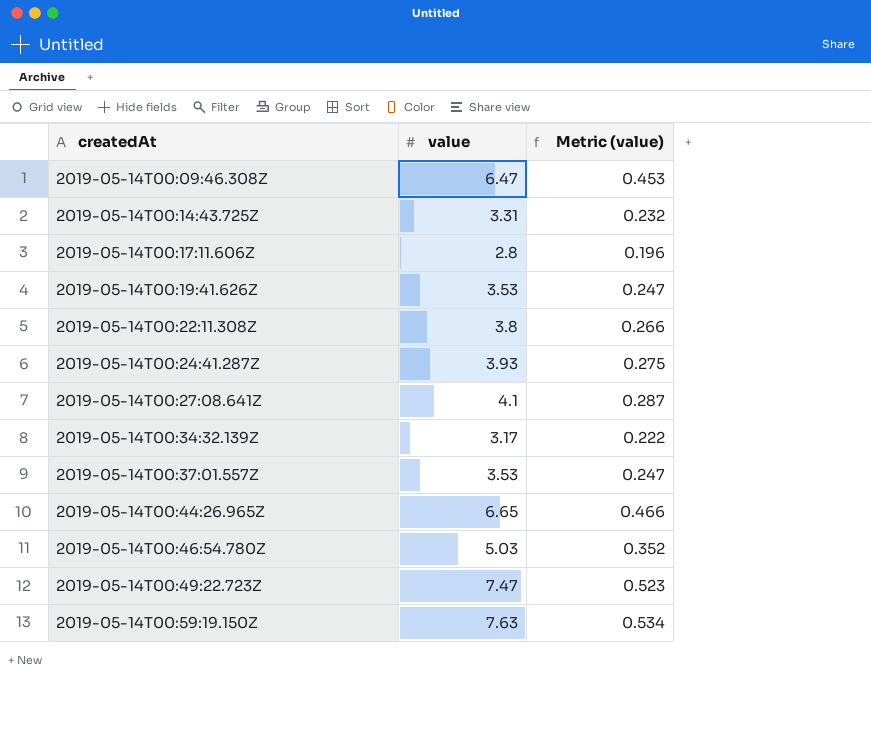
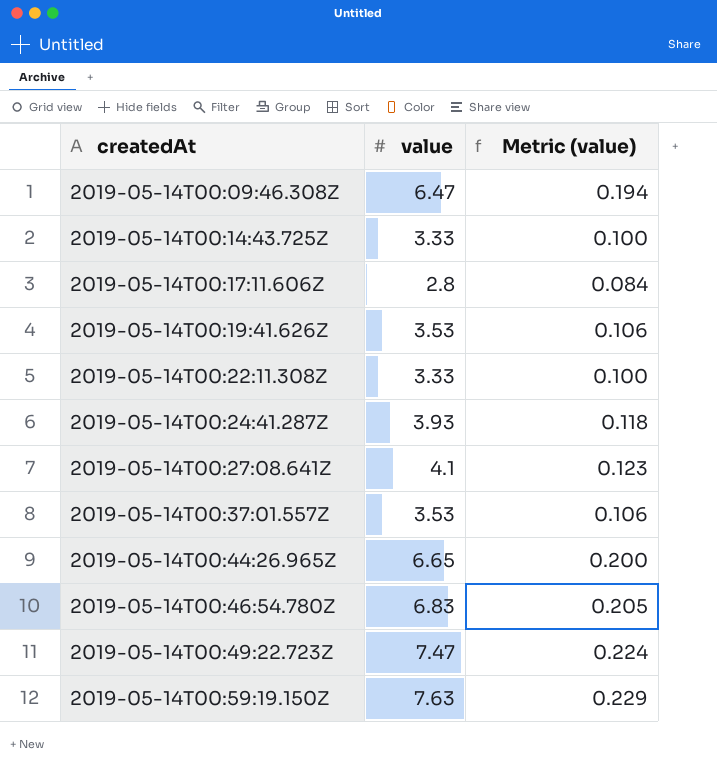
column Metric (value) | formula: [value] * 0.07 -> [value] * 0.03
row 2019-05-14T00:34:32.139Z: 3.17 | 0.222 -> none
2019-05-14T00:14:43.725Z | value: 3.31 -> 3.33
2019-05-14T00:22:11.308Z | value: 3.8 -> 3.33
2019-05-14T00:46:54.780Z | value: 5.03 -> 6.83

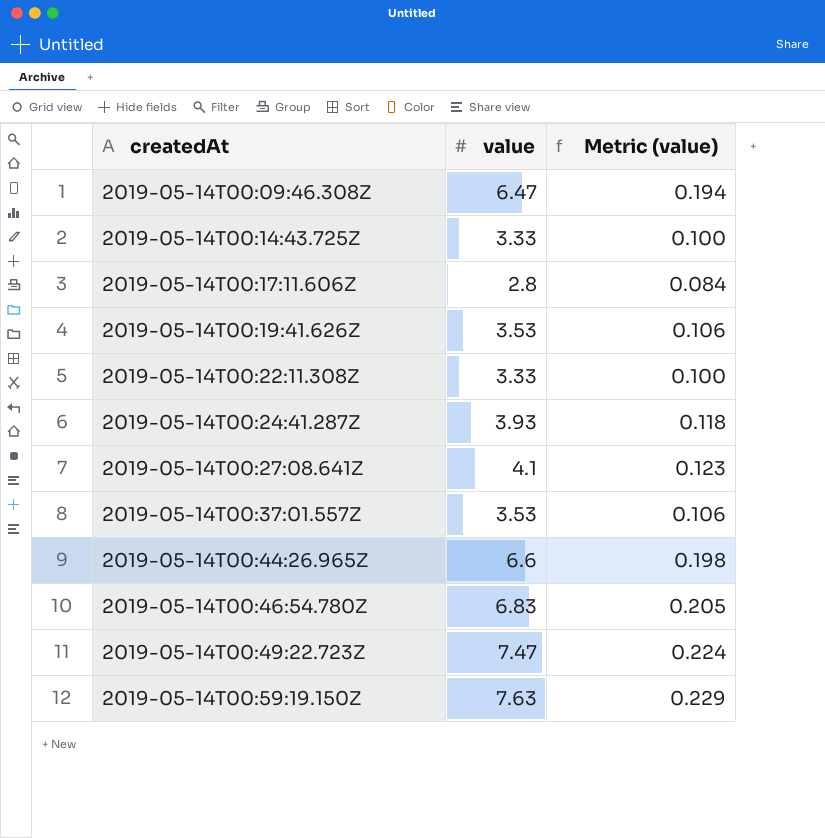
2019-05-14T00:44:26.965Z | value: 6.65 -> 6.6
2019-05-14T00:44:26.965Z | Metric (value): 0.200 -> 0.198

